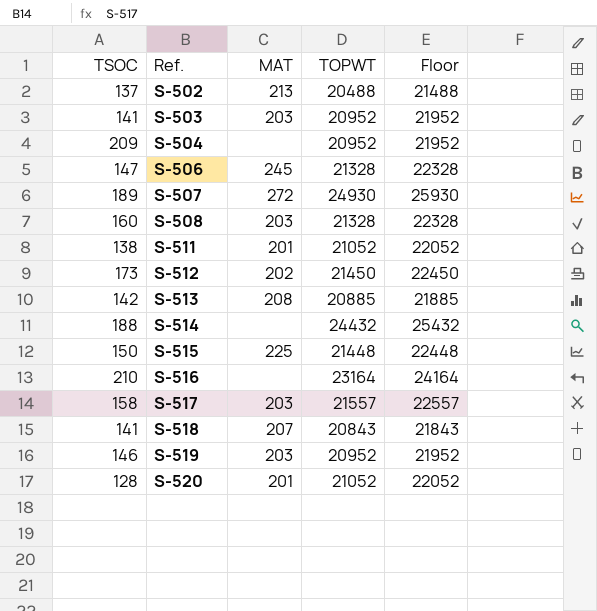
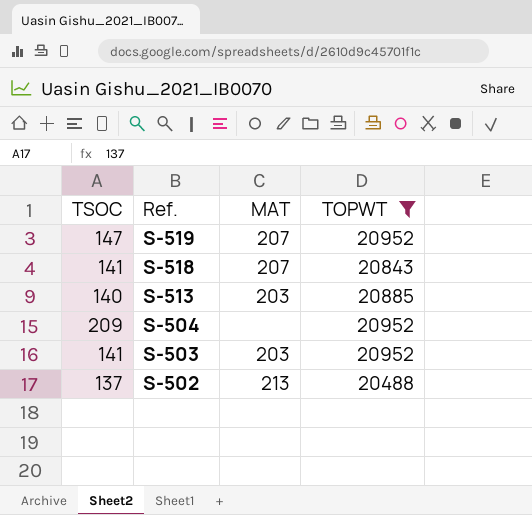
filter: none -> TOPWT <= 20952
row order: Ref. ascending -> Ref. descending
column Floor | formula: [TOPWT] + 1000 -> none
S-519 | TSOC: 146 -> 147
S-519 | MAT: 203 -> 207
S-513 | TSOC: 142 -> 140
S-513 | MAT: 208 -> 203

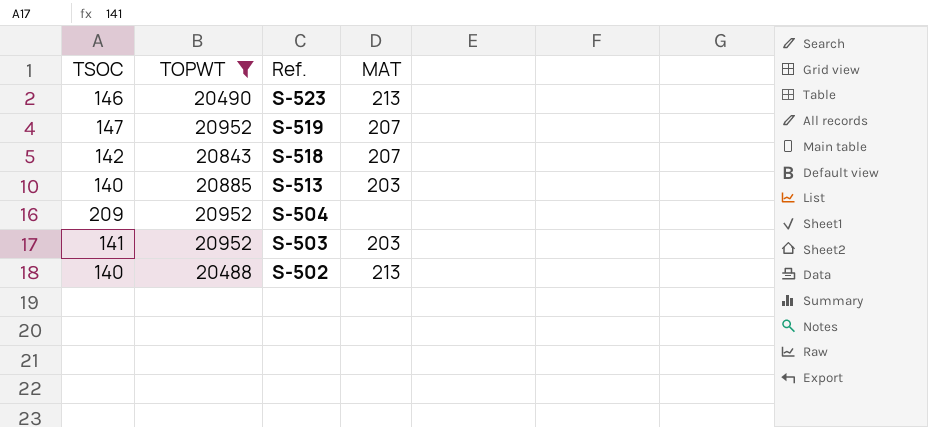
column TOPWT | position: 4 -> 2
row S-523: none -> 146 | 20490 | 213
S-518 | TSOC: 141 -> 142
S-502 | TSOC: 137 -> 140

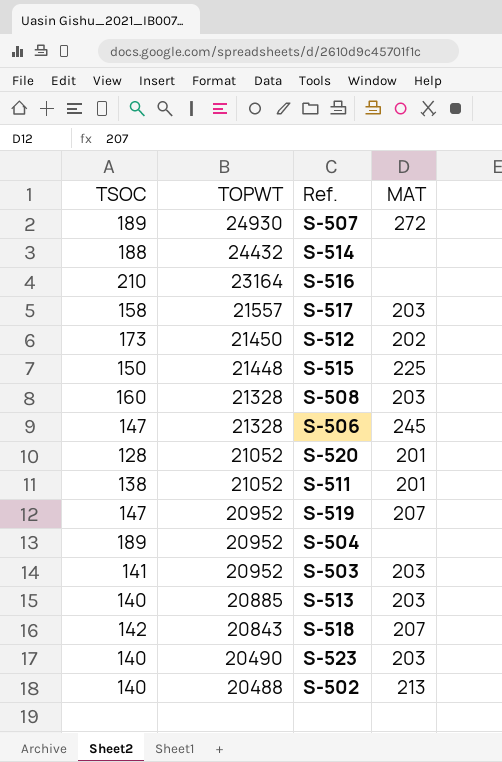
filter: TOPWT <= 20952 -> none
row order: Ref. descending -> TOPWT descending
S-504 | TSOC: 209 -> 189
S-523 | TSOC: 146 -> 140
S-523 | MAT: 213 -> 203

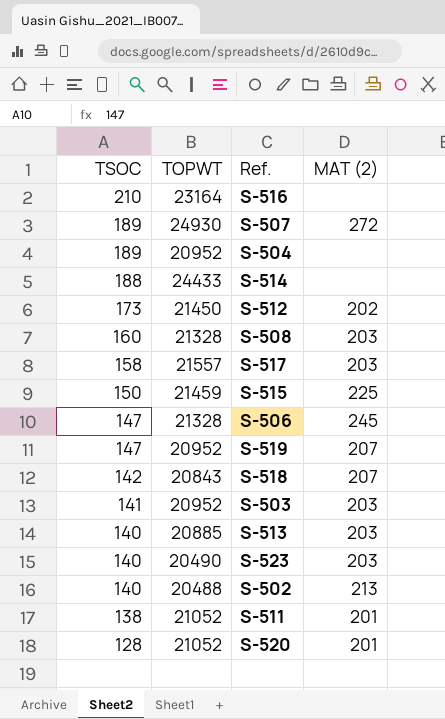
row order: TOPWT descending -> TSOC descending
column name: MAT -> MAT (2)
S-514 | TOPWT: 24432 -> 24433
S-515 | TOPWT: 21448 -> 21459

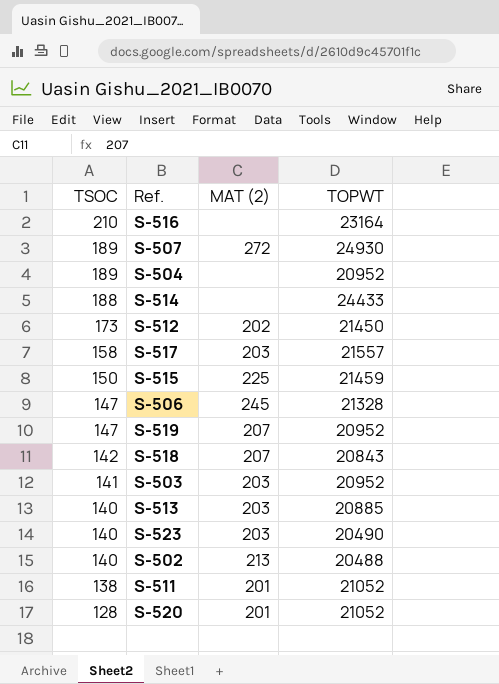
column TOPWT | position: 2 -> 4
row S-508: 160 | 21328 | 203 -> none

